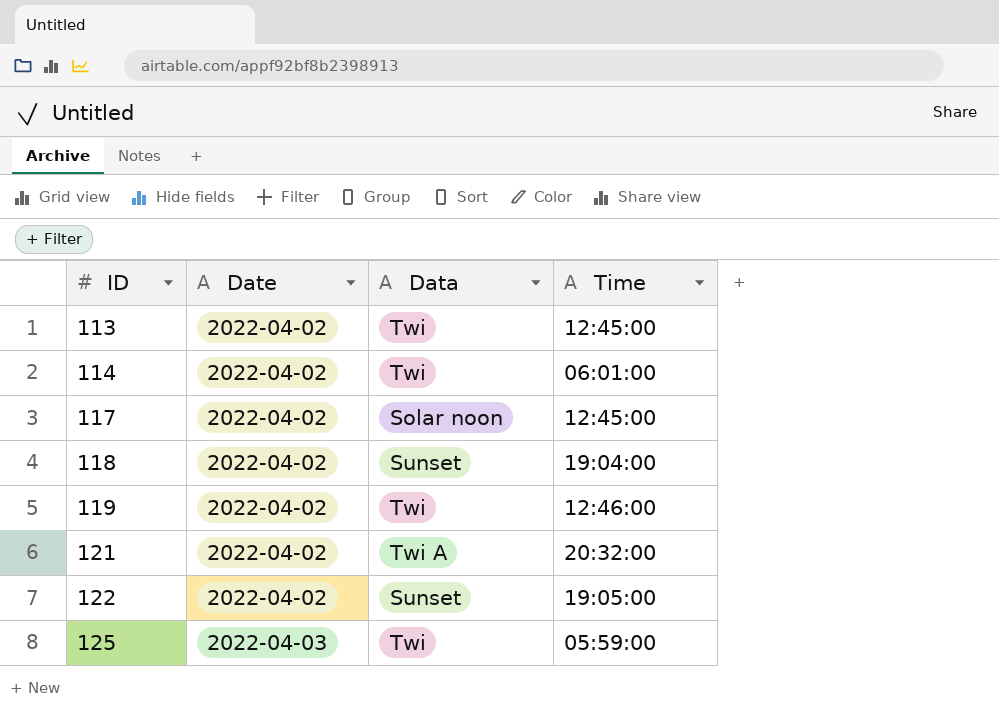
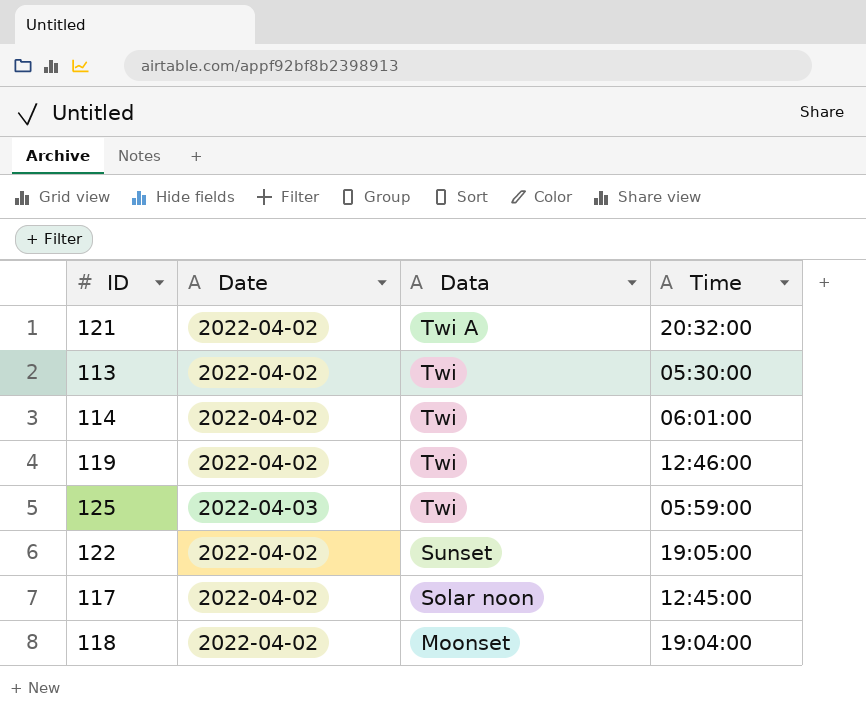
row order: ID ascending -> Data descending
113 | Time: 12:45:00 -> 05:30:00
118 | Data: Sunset -> Moonset

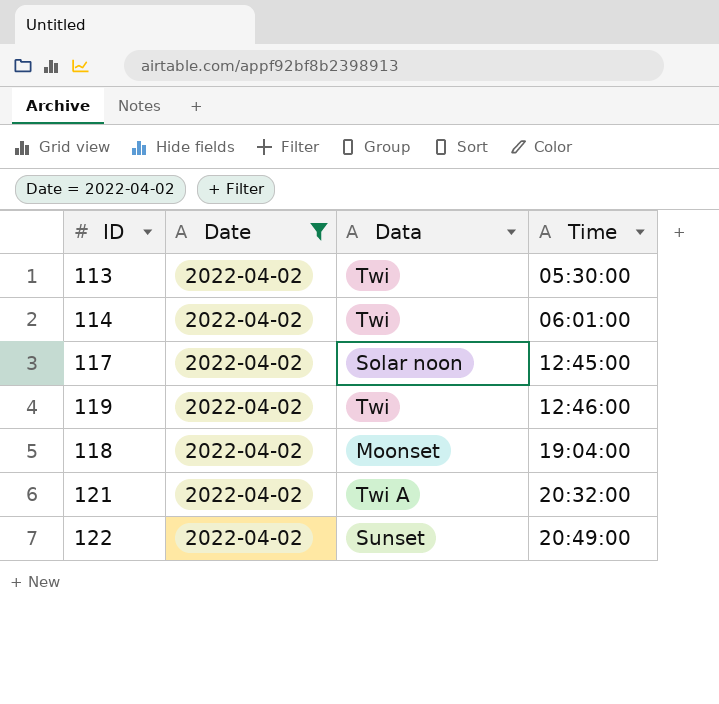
filter: none -> Date = 2022-04-02
row order: Data descending -> Time ascending
122 | Time: 19:05:00 -> 20:49:00

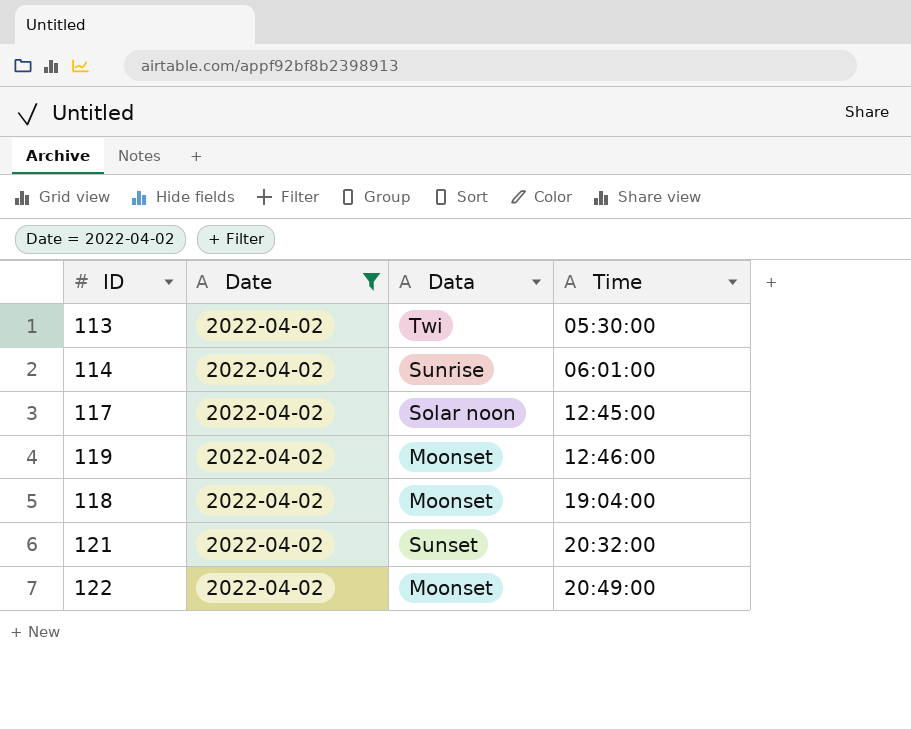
114 | Data: Twi -> Sunrise
119 | Data: Twi -> Moonset
121 | Data: Twi A -> Sunset
122 | Data: Sunset -> Moonset

